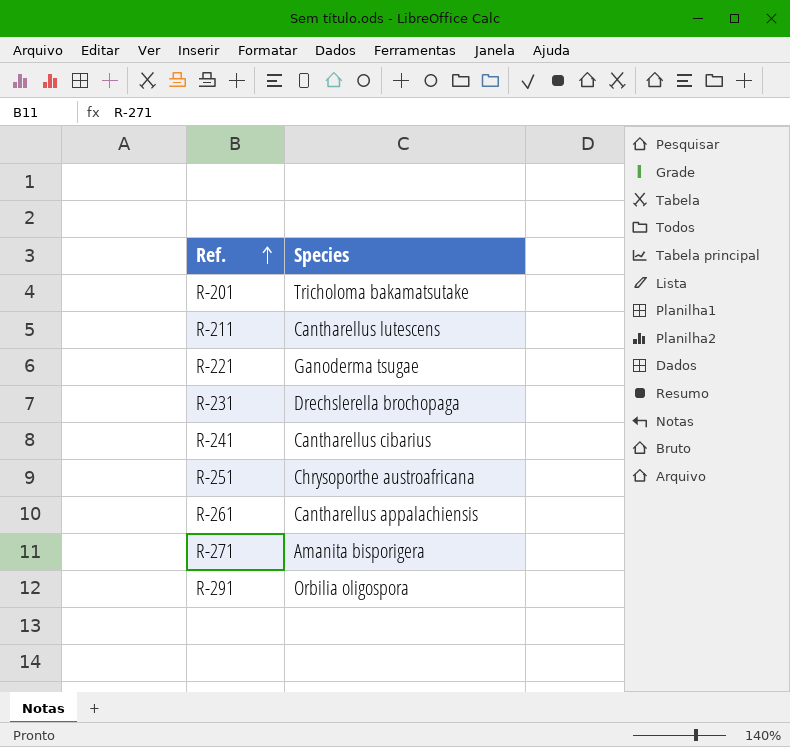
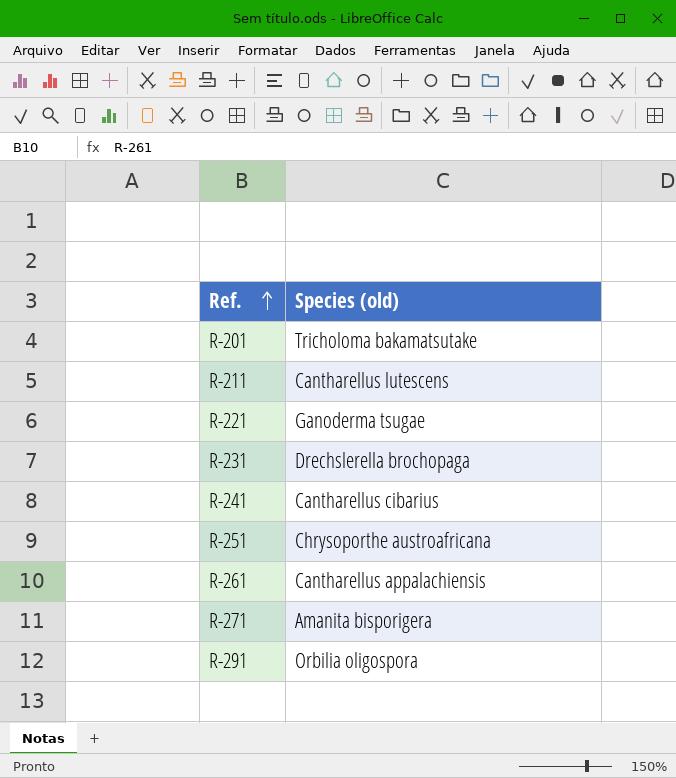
column name: Species -> Species (old)

